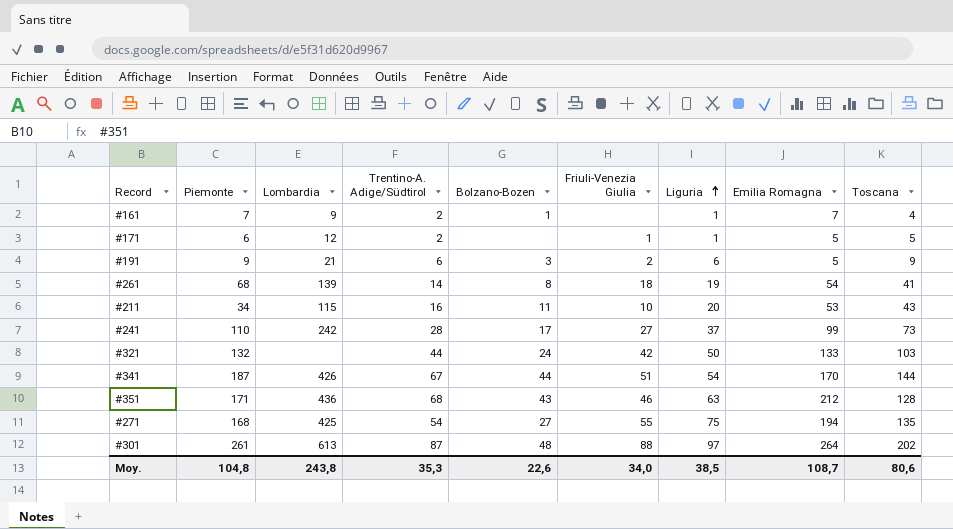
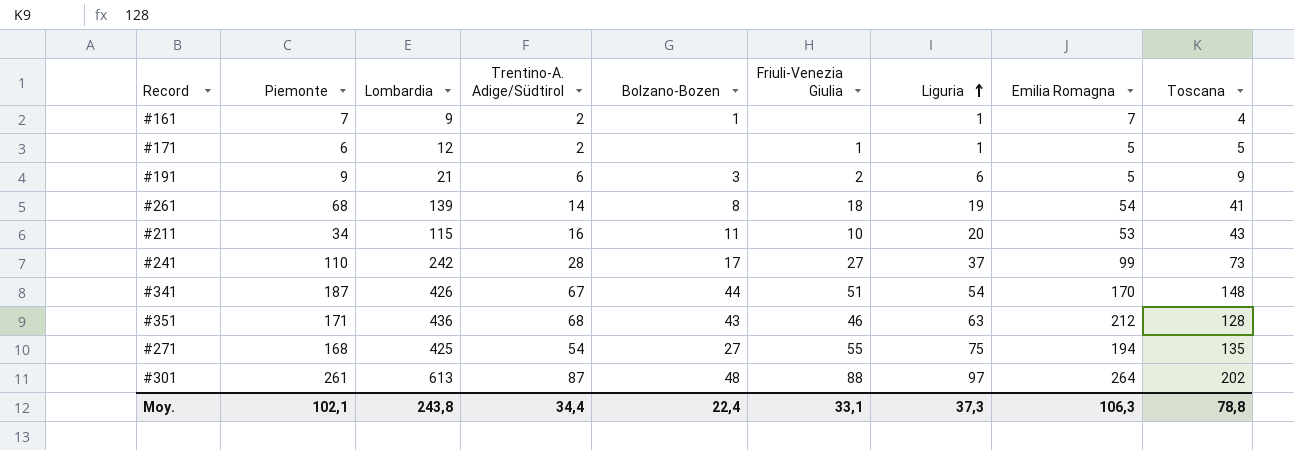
row #321: 132 | none | 44 | 24 | 42 | 50 | 133 | 103 -> none
#341 | Toscana: 144 -> 148
Moy. | Piemonte: 104,8 -> 102,1
Moy. | Trentino-A. Adige/Südtirol: 35,3 -> 34,4
Moy. | Bolzano-Bozen: 22,6 -> 22,4
Moy. | Friuli-Venezia Giulia: 34,0 -> 33,1
Moy. | Liguria: 38,5 -> 37,3
Moy. | Emilia Romagna: 108,7 -> 106,3
Moy. | Toscana: 80,6 -> 78,8

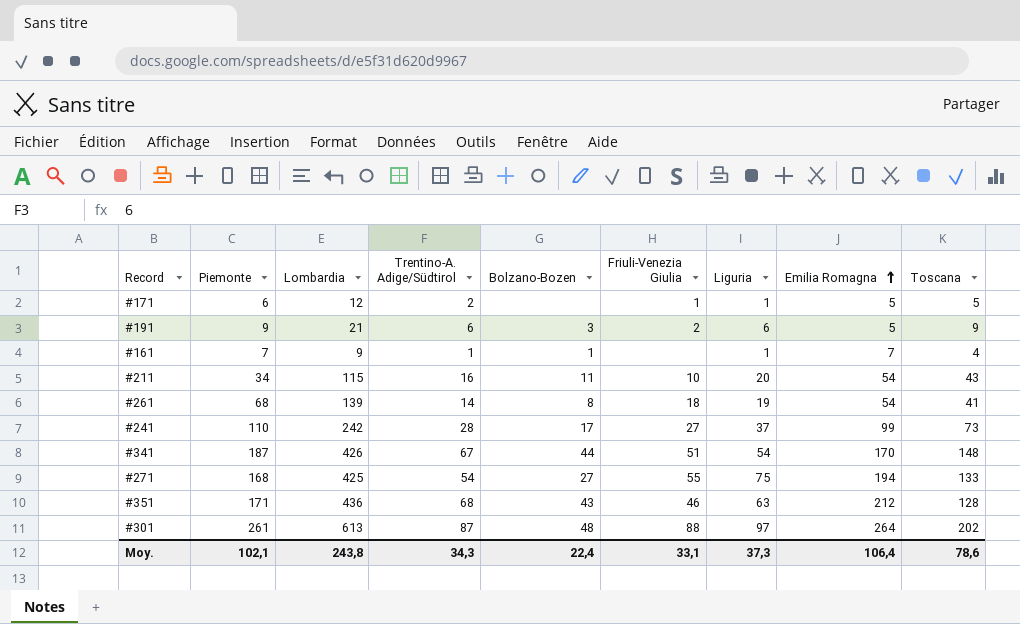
row order: Liguria ascending -> Emilia Romagna ascending
#161 | Trentino-A. Adige/Südtirol: 2 -> 1
#211 | Emilia Romagna: 53 -> 54
#271 | Toscana: 135 -> 133
Moy. | Trentino-A. Adige/Südtirol: 34,4 -> 34,3
Moy. | Emilia Romagna: 106,3 -> 106,4
Moy. | Toscana: 78,8 -> 78,6

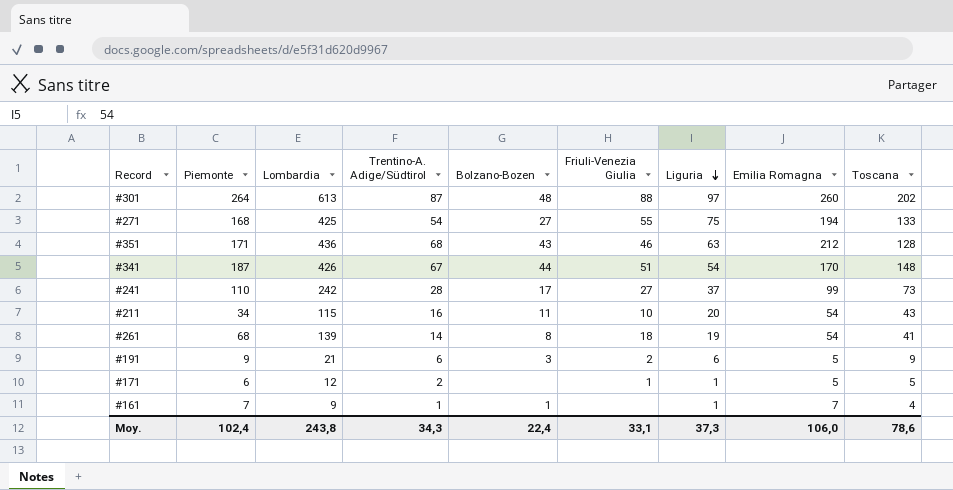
row order: Emilia Romagna ascending -> Liguria descending
#301 | Piemonte: 261 -> 264
#301 | Emilia Romagna: 264 -> 260
Moy. | Piemonte: 102,1 -> 102,4
Moy. | Emilia Romagna: 106,4 -> 106,0

